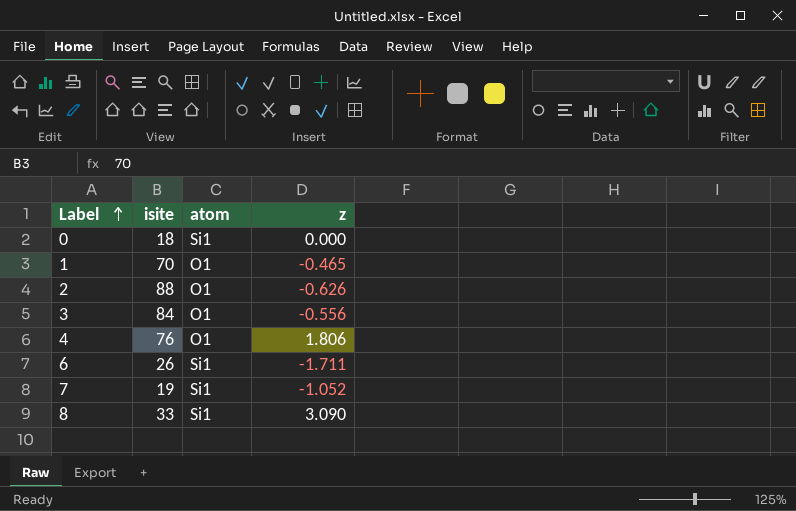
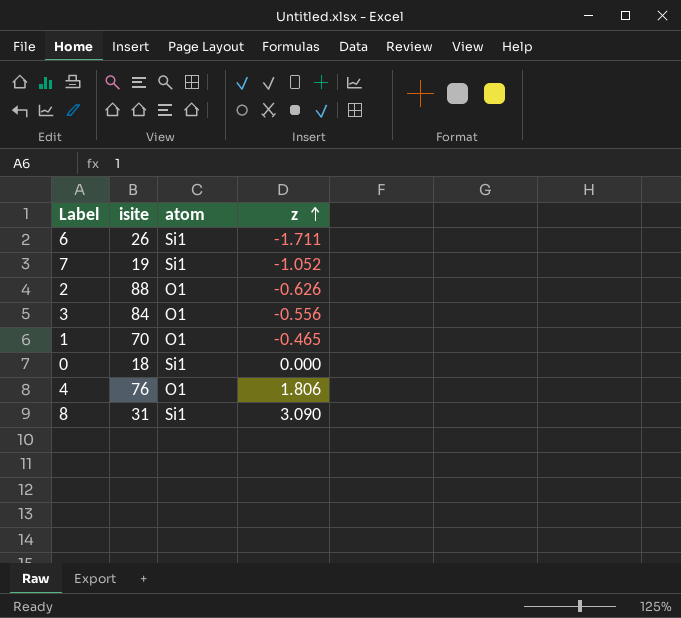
row order: Label ascending -> z ascending
8 | isite: 33 -> 31

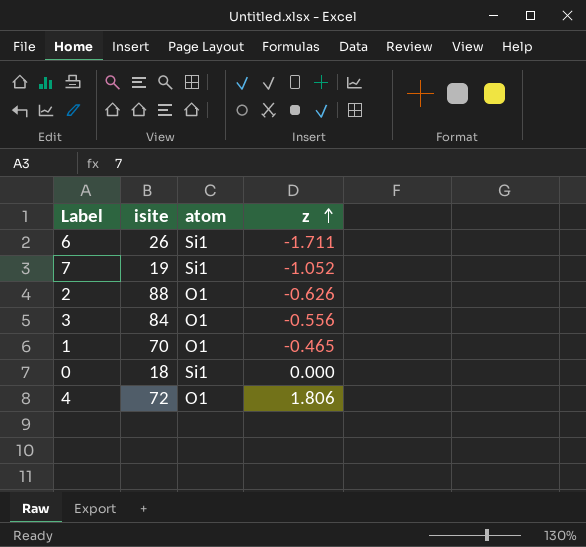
row 8: 31 | Si1 | 3.090 -> none
4 | isite: 76 -> 72

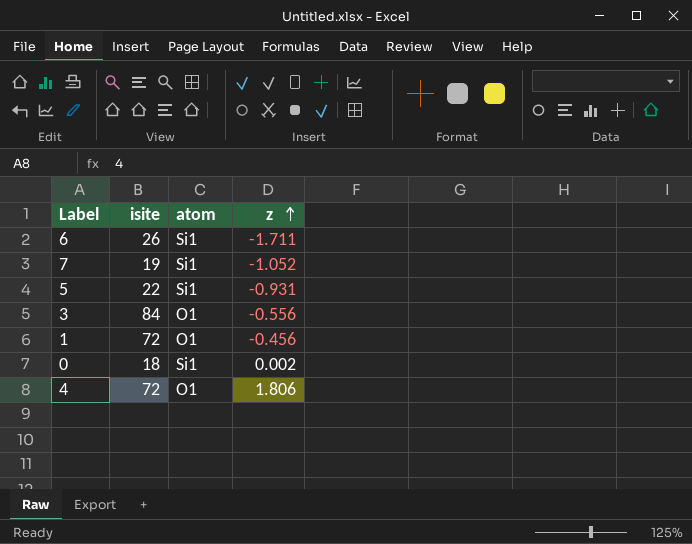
row 2: 88 | O1 | -0.626 -> none
row 5: none -> 22 | Si1 | -0.931
1 | isite: 70 -> 72
1 | z: -0.465 -> -0.456
0 | z: 0.000 -> 0.002

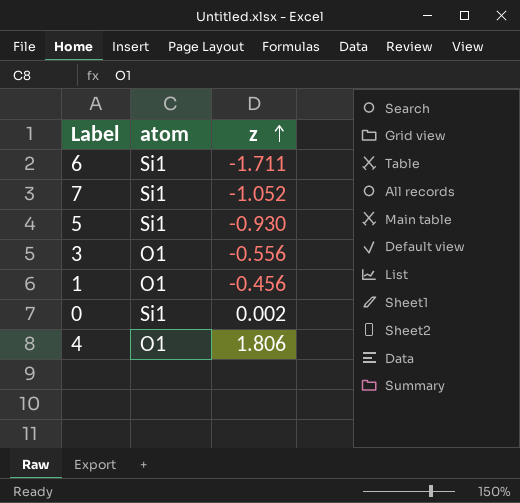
column isite | position: 2 -> none
5 | z: -0.931 -> -0.930

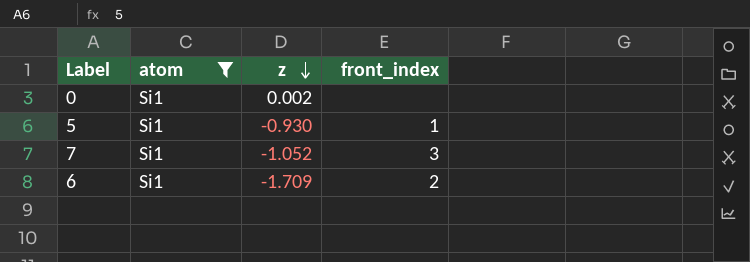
filter: none -> atom = Si1
row order: z ascending -> z descending
column front_index | position: none -> 4
6 | z: -1.711 -> -1.709

